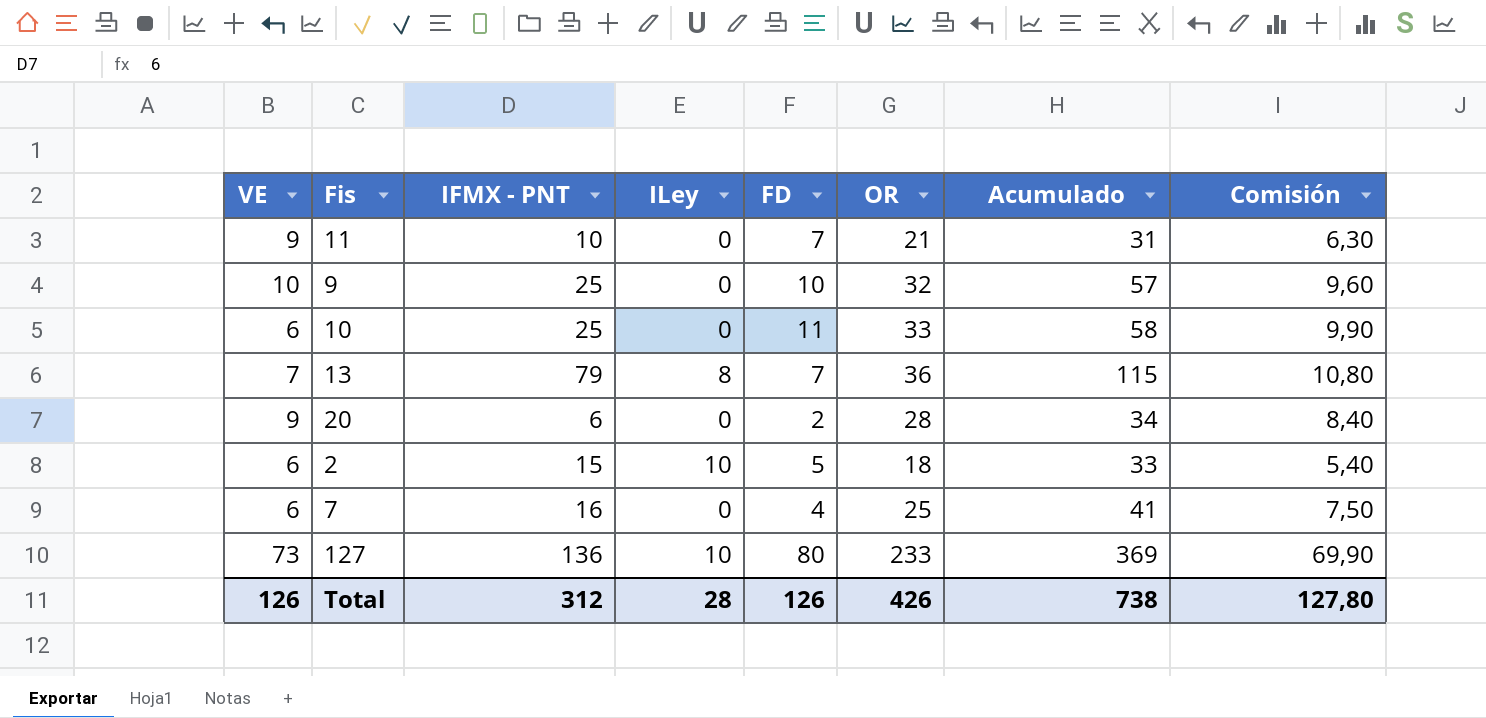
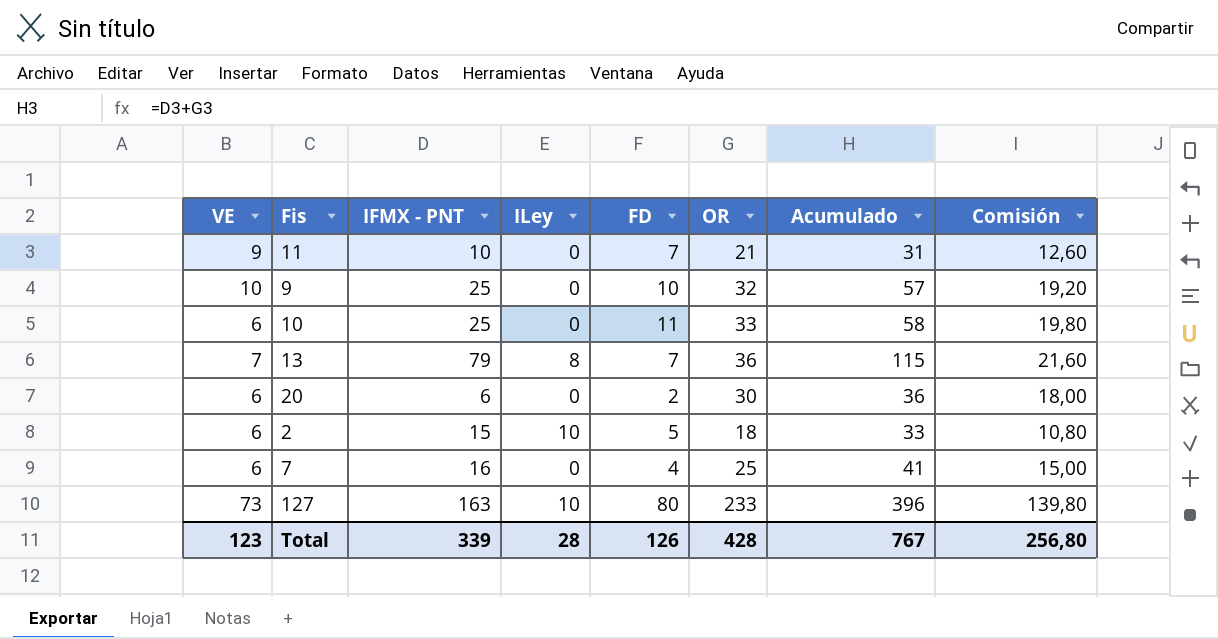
column Comisión | formula: [OR] * 0,3 -> [OR] * 0,6
20 | VE: 9 -> 6
20 | OR: 28 -> 30
20 | Acumulado: 34 -> 36
127 | IFMX - PNT: 136 -> 163
127 | Acumulado: 369 -> 396
Total | VE: 126 -> 123
Total | IFMX - PNT: 312 -> 339
Total | OR: 426 -> 428
Total | Acumulado: 738 -> 767
Total | Comisión: 127,80 -> 256,80

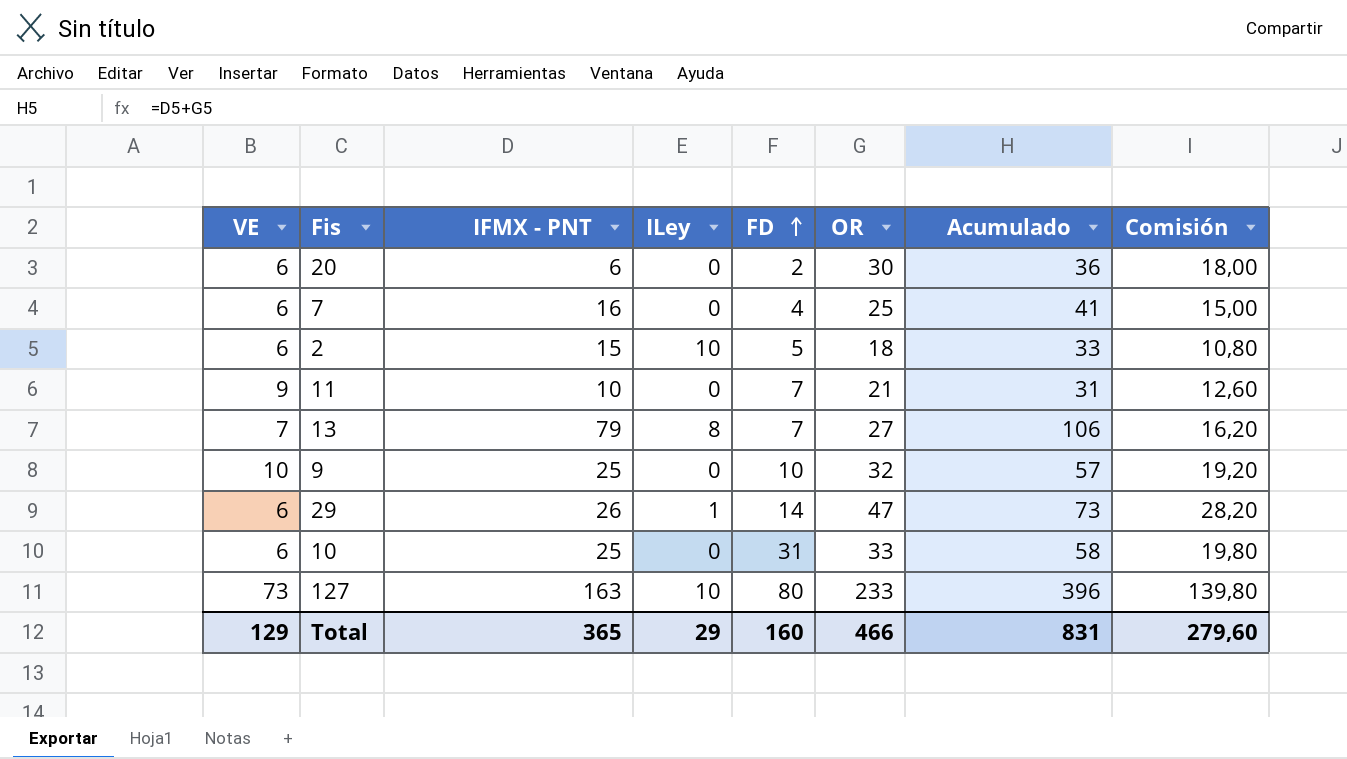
row order: none -> FD ascending
13 | OR: 36 -> 27
13 | Acumulado: 115 -> 106
13 | Comisión: 21,60 -> 16,20
row 29: none -> 6 | 26 | 1 | 14 | 47 | 73 | 28,20
10 | FD: 11 -> 31
Total | VE: 123 -> 129
Total | IFMX - PNT: 339 -> 365
Total | ILey: 28 -> 29
Total | FD: 126 -> 160
Total | OR: 428 -> 466
Total | Acumulado: 767 -> 831
Total | Comisión: 256,80 -> 279,60

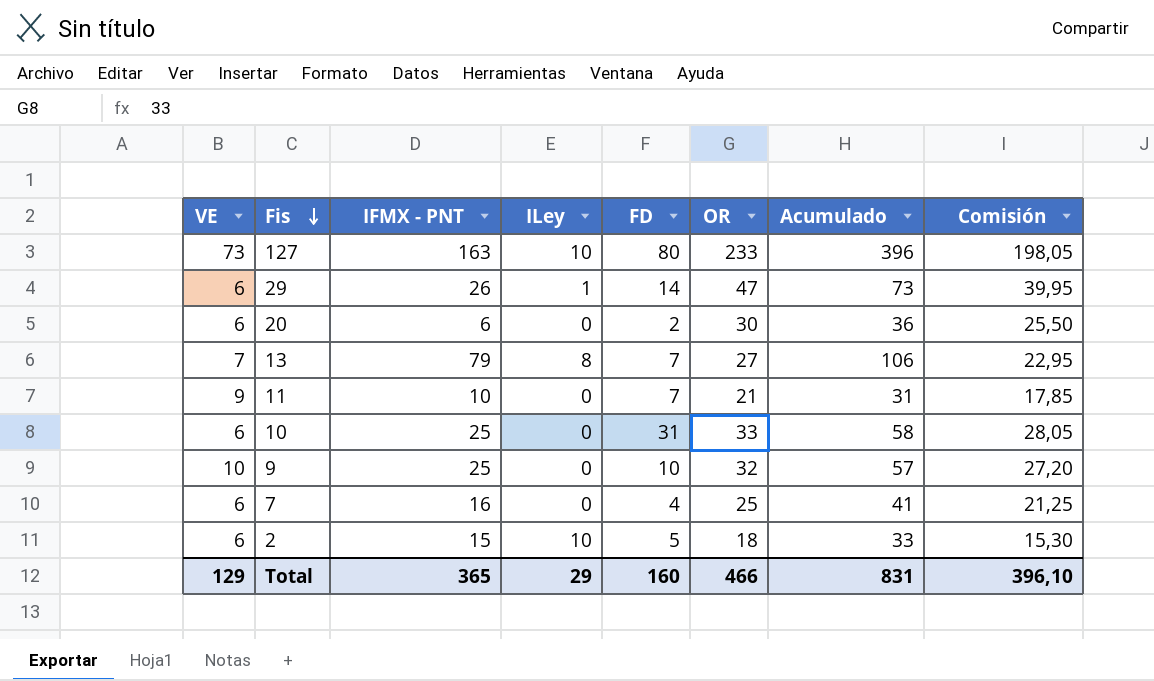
row order: FD ascending -> Fis descending
column Comisión | formula: [OR] * 0,6 -> [OR] * 0,85
Total | Comisión: 279,60 -> 396,10

